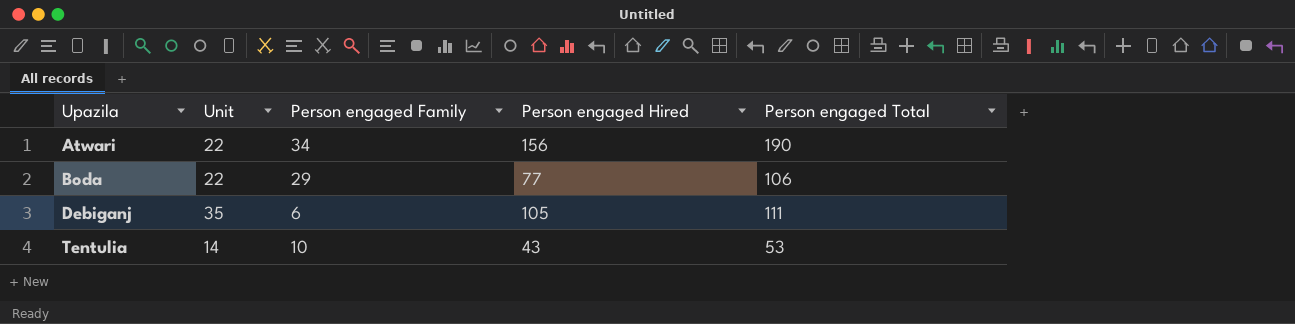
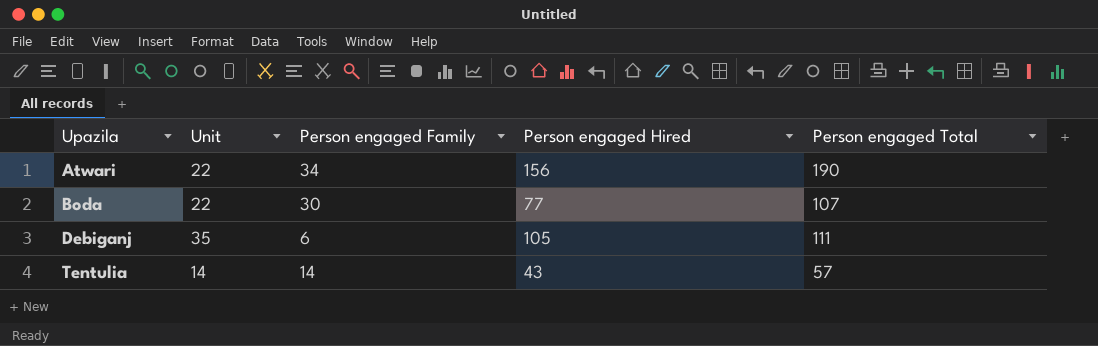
Boda | Person engaged Family: 29 -> 30
Boda | Person engaged Total: 106 -> 107
Tentulia | Person engaged Family: 10 -> 14
Tentulia | Person engaged Total: 53 -> 57

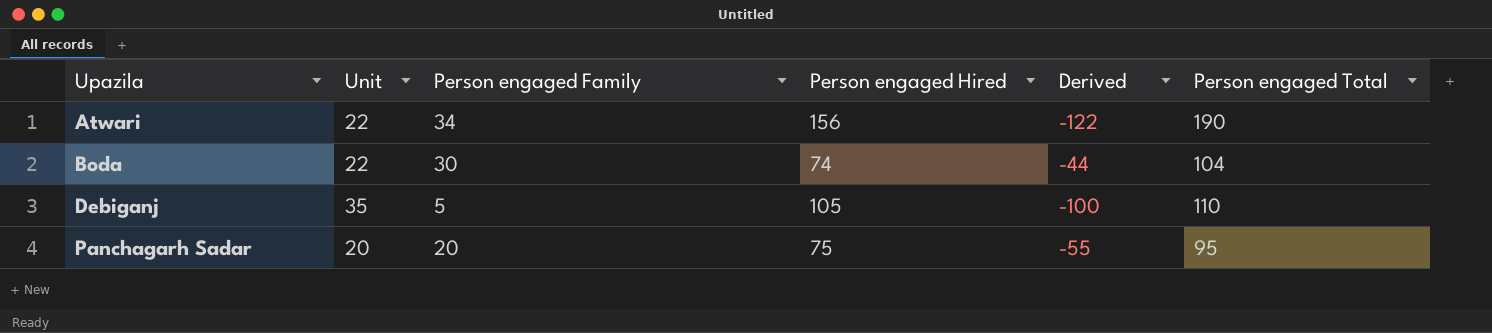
column Derived | formula: none -> [Person engaged Family] - [Person engaged Hired]
row Tentulia: 14 | 14 | 43 | 57 -> none
Boda | Person engaged Hired: 77 -> 74
Boda | Person engaged Total: 107 -> 104
Debiganj | Person engaged Family: 6 -> 5
Debiganj | Person engaged Total: 111 -> 110
row Panchagarh Sadar: none -> 20 | 20 | 75 | -55 | 95

